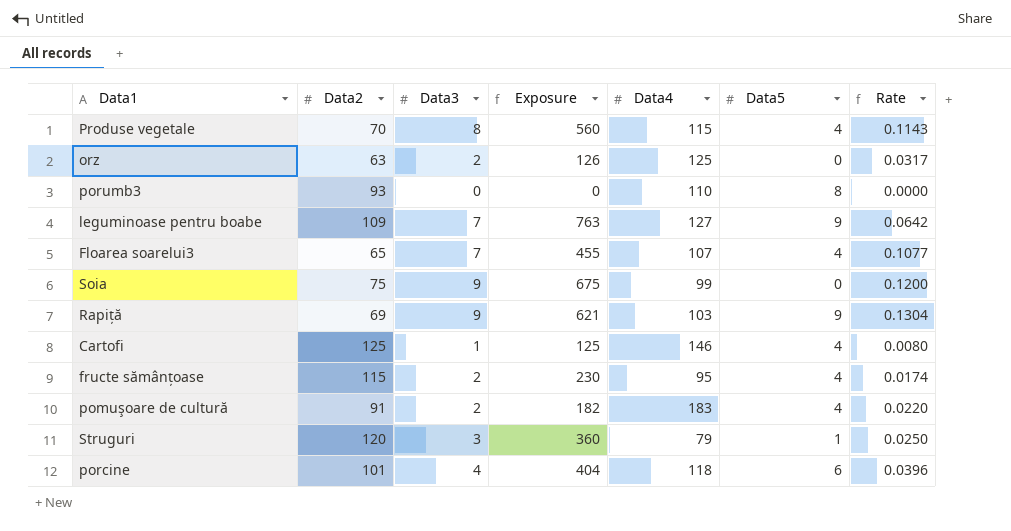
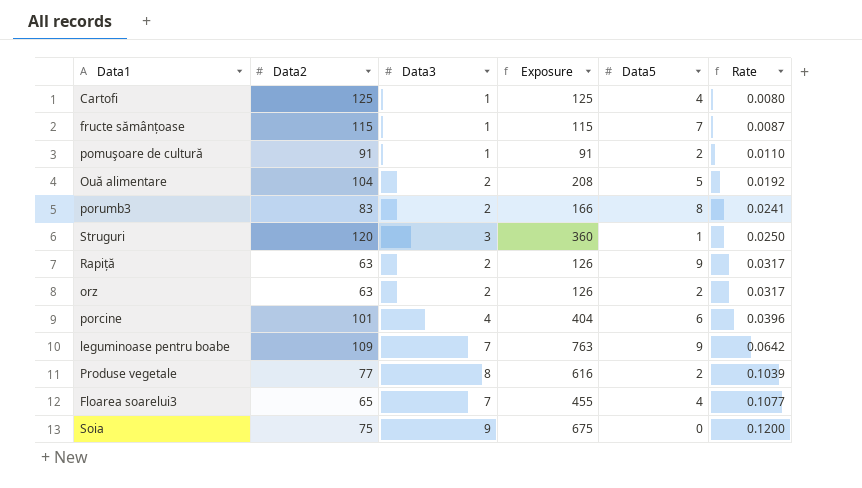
row order: none -> Rate ascending
column Data4 | position: 5 -> none
fructe sămânțoase | Data3: 2 -> 1
fructe sămânțoase | Exposure: 230 -> 115
fructe sămânțoase | Data5: 4 -> 7
fructe sămânțoase | Rate: 0.0174 -> 0.0087
pomuşoare de cultură | Data3: 2 -> 1
pomuşoare de cultură | Exposure: 182 -> 91
pomuşoare de cultură | Data5: 4 -> 2
pomuşoare de cultură | Rate: 0.0220 -> 0.0110
row Ouă alimentare: none -> 104 | 2 | 208 | 5 | 0.0192
porumb3 | Data2: 93 -> 83
porumb3 | Data3: 0 -> 2
porumb3 | Exposure: 0 -> 166
porumb3 | Rate: 0.0000 -> 0.0241
Rapiță | Data2: 69 -> 63
Rapiță | Data3: 9 -> 2
Rapiță | Exposure: 621 -> 126
Rapiță | Rate: 0.1304 -> 0.0317
orz | Data5: 0 -> 2
Produse vegetale | Data2: 70 -> 77
Produse vegetale | Exposure: 560 -> 616
Produse vegetale | Data5: 4 -> 2
Produse vegetale | Rate: 0.1143 -> 0.1039

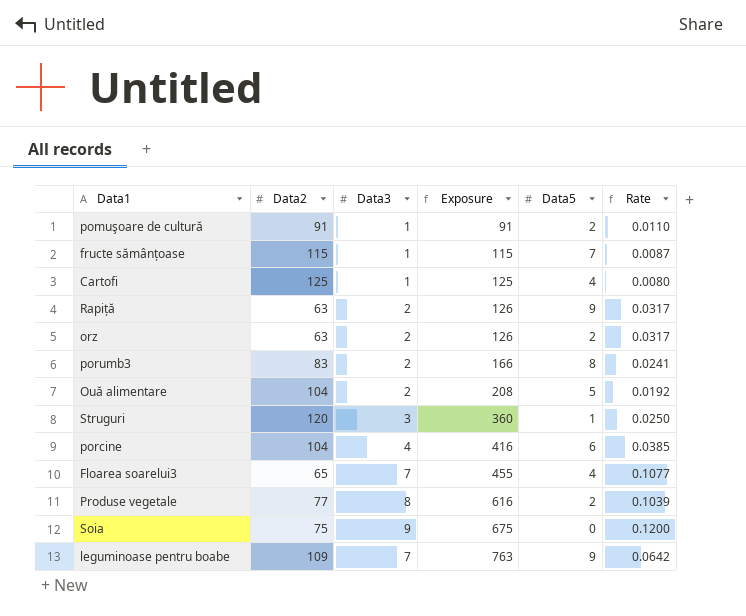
row order: Rate ascending -> Exposure ascending
porcine | Data2: 101 -> 104
porcine | Exposure: 404 -> 416
porcine | Rate: 0.0396 -> 0.0385

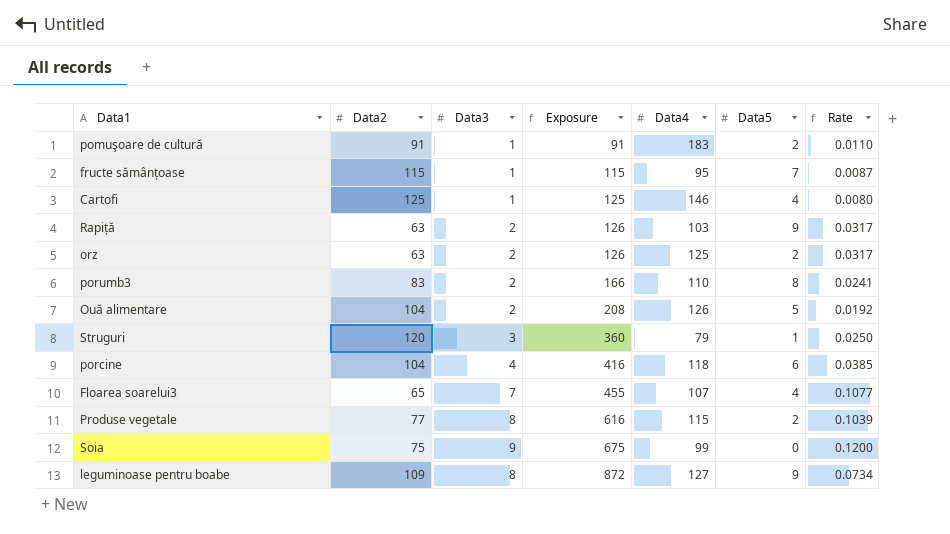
column Data4 | position: none -> 5
leguminoase pentru boabe | Data3: 7 -> 8
leguminoase pentru boabe | Exposure: 763 -> 872
leguminoase pentru boabe | Rate: 0.0642 -> 0.0734

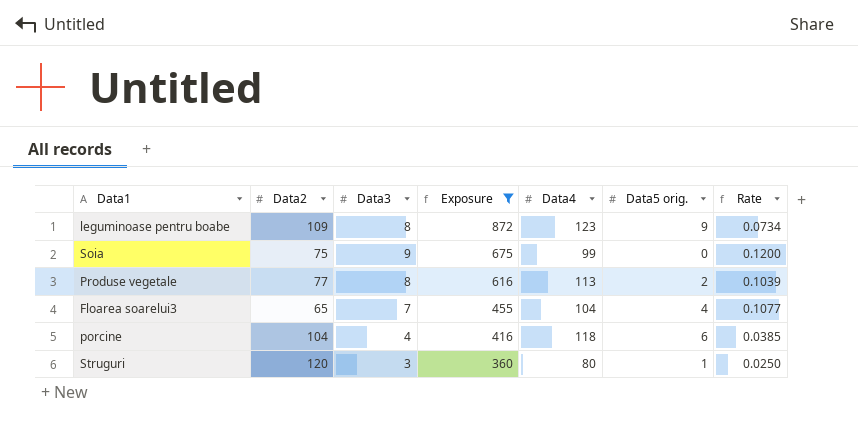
filter: none -> Exposure >= 360
row order: Exposure ascending -> Exposure descending
column name: Data5 -> Data5 orig.
leguminoase pentru boabe | Data4: 127 -> 123
Produse vegetale | Data4: 115 -> 113
Floarea soarelui3 | Data4: 107 -> 104
Struguri | Data4: 79 -> 80

